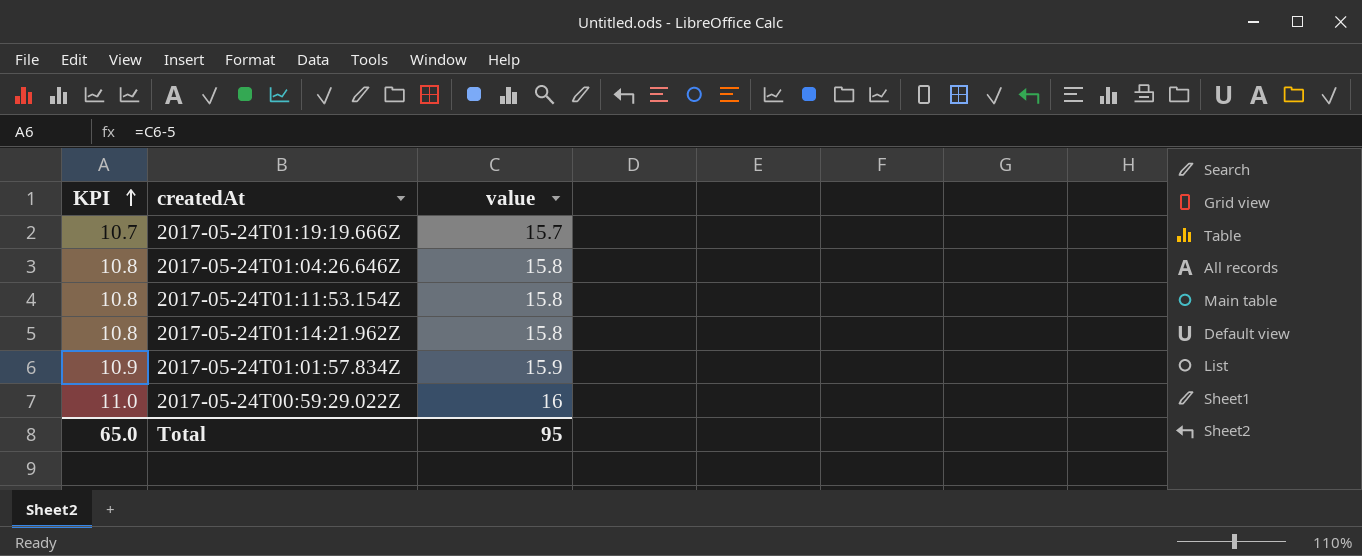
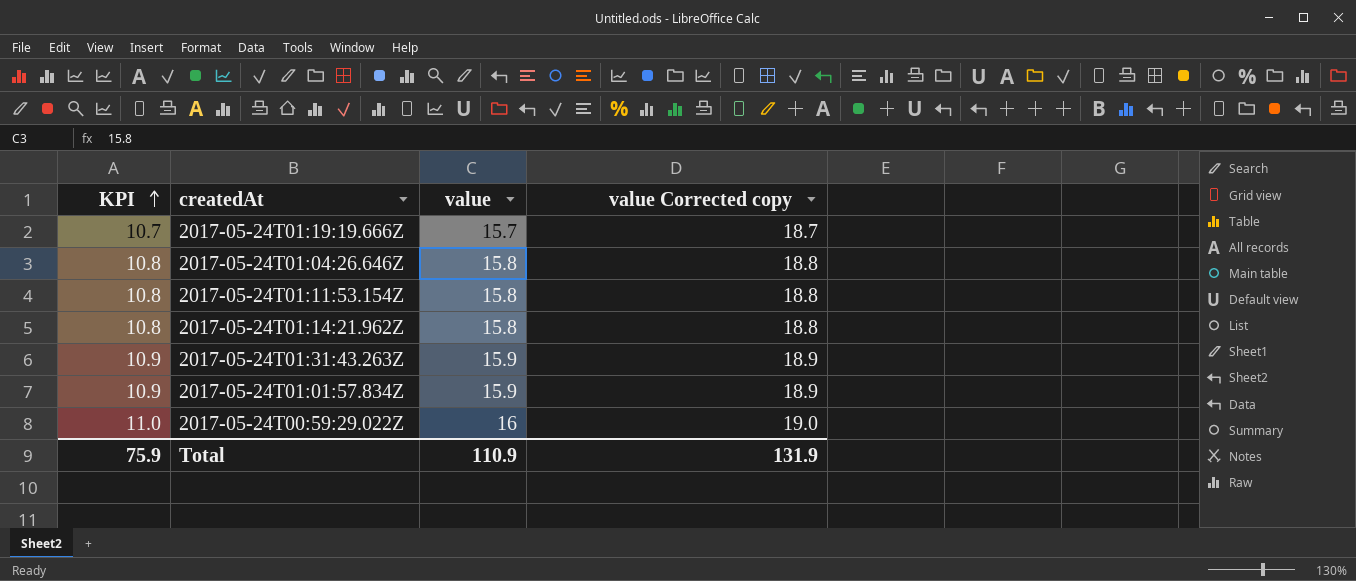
column value Corrected copy | formula: none -> [value] + 3
row 2017-05-24T01:31:43.263Z: none -> 10.9 | 15.9 | 18.9
Total | KPI: 65.0 -> 75.9
Total | value: 95 -> 110.9

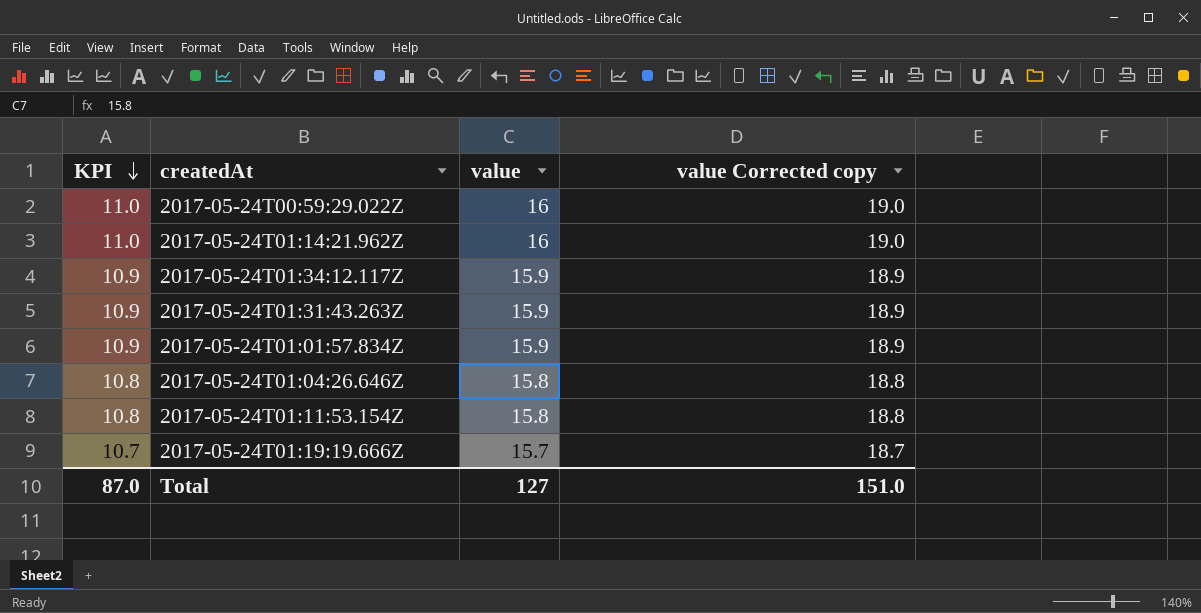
row order: KPI ascending -> KPI descending
2017-05-24T01:14:21.962Z | KPI: 10.8 -> 11.0
2017-05-24T01:14:21.962Z | value: 15.8 -> 16
2017-05-24T01:14:21.962Z | value Corrected copy: 18.8 -> 19.0
row 2017-05-24T01:34:12.117Z: none -> 10.9 | 15.9 | 18.9
Total | KPI: 75.9 -> 87.0
Total | value: 110.9 -> 127
Total | value Corrected copy: 131.9 -> 151.0

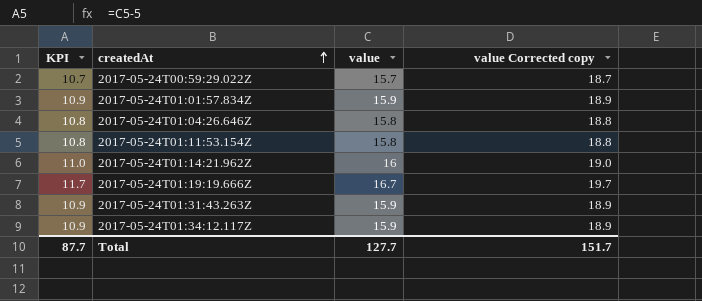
row order: KPI descending -> createdAt ascending
2017-05-24T00:59:29.022Z | KPI: 11.0 -> 10.7
2017-05-24T00:59:29.022Z | value: 16 -> 15.7
2017-05-24T00:59:29.022Z | value Corrected copy: 19.0 -> 18.7
2017-05-24T01:19:19.666Z | KPI: 10.7 -> 11.7
2017-05-24T01:19:19.666Z | value: 15.7 -> 16.7
2017-05-24T01:19:19.666Z | value Corrected copy: 18.7 -> 19.7
Total | KPI: 87.0 -> 87.7
Total | value: 127 -> 127.7
Total | value Corrected copy: 151.0 -> 151.7

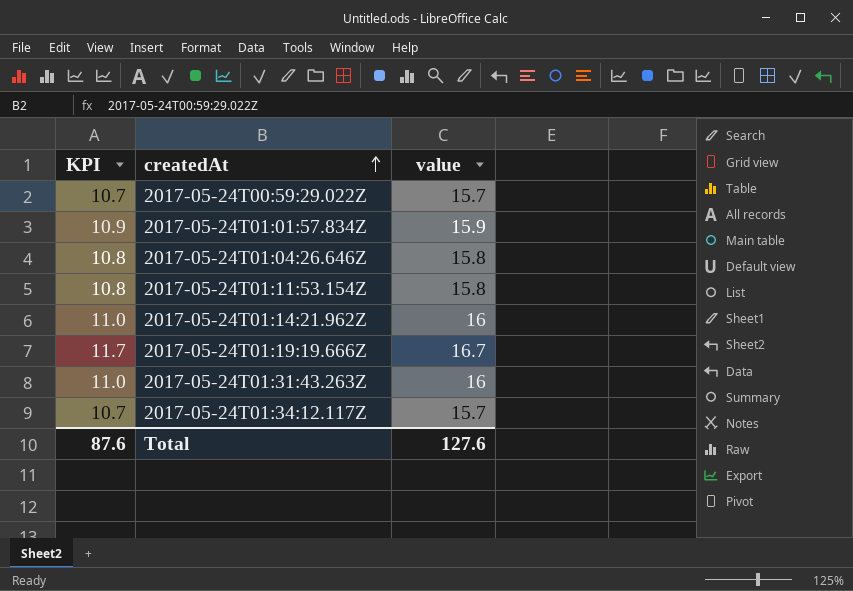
column value Corrected copy | formula: [value] + 3 -> none
2017-05-24T01:31:43.263Z | KPI: 10.9 -> 11.0
2017-05-24T01:31:43.263Z | value: 15.9 -> 16
2017-05-24T01:34:12.117Z | KPI: 10.9 -> 10.7
2017-05-24T01:34:12.117Z | value: 15.9 -> 15.7
Total | KPI: 87.7 -> 87.6
Total | value: 127.7 -> 127.6

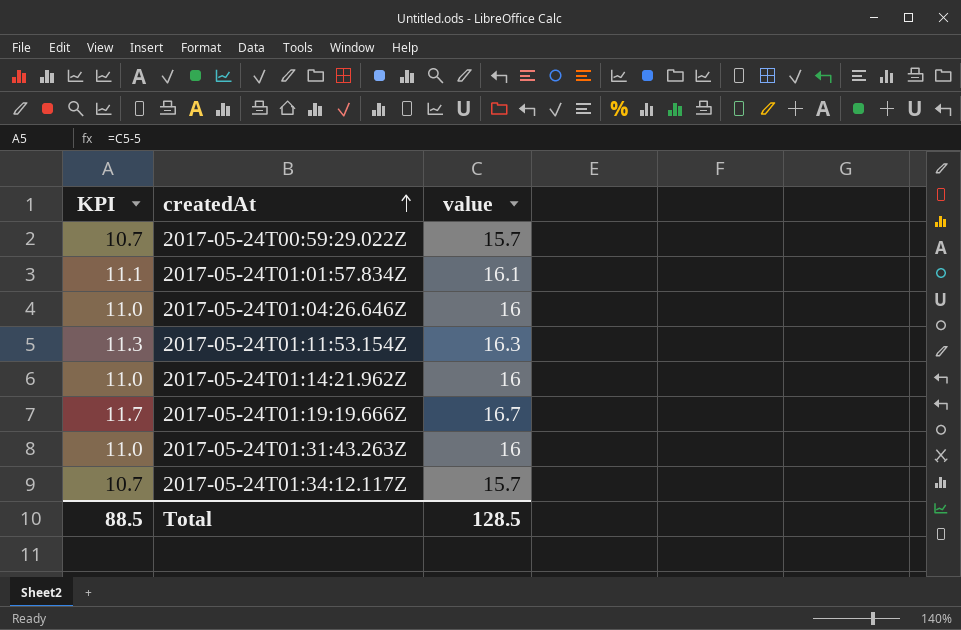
2017-05-24T01:01:57.834Z | KPI: 10.9 -> 11.1
2017-05-24T01:01:57.834Z | value: 15.9 -> 16.1
2017-05-24T01:04:26.646Z | KPI: 10.8 -> 11.0
2017-05-24T01:04:26.646Z | value: 15.8 -> 16
2017-05-24T01:11:53.154Z | KPI: 10.8 -> 11.3
2017-05-24T01:11:53.154Z | value: 15.8 -> 16.3
Total | KPI: 87.6 -> 88.5
Total | value: 127.6 -> 128.5

